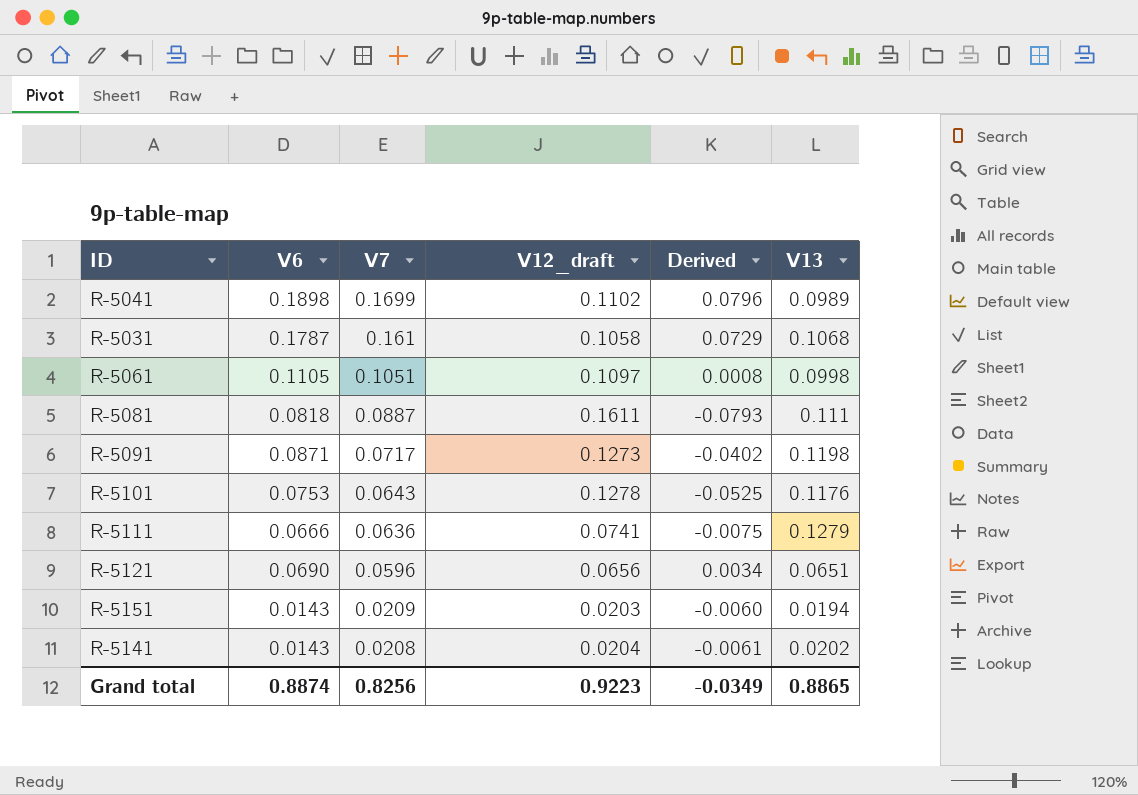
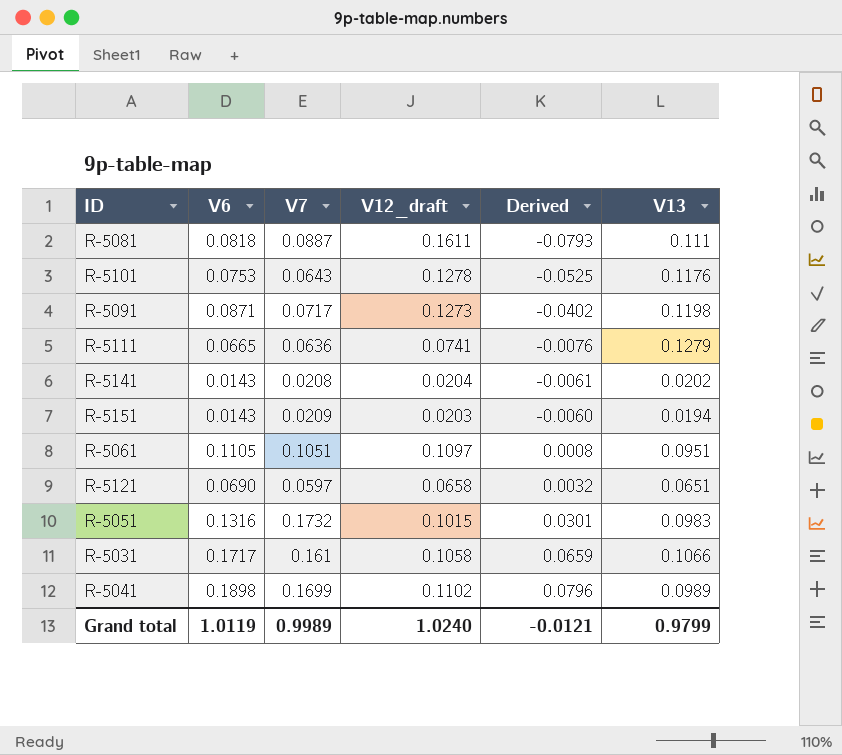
row order: V7 descending -> Derived ascending
R-5111 | V6: 0.0666 -> 0.0665
R-5111 | Derived: -0.0075 -> -0.0076
R-5061 | V13: 0.0998 -> 0.0951
R-5121 | V7: 0.0596 -> 0.0597
R-5121 | V12_draft: 0.0656 -> 0.0658
R-5121 | Derived: 0.0034 -> 0.0032
row R-5051: none -> 0.1316 | 0.1732 | 0.1015 | 0.0301 | 0.0983
R-5031 | V6: 0.1787 -> 0.1717
R-5031 | Derived: 0.0729 -> 0.0659
R-5031 | V13: 0.1068 -> 0.1066
Grand total | V6: 0.8874 -> 1.0119
Grand total | V7: 0.8256 -> 0.9989
Grand total | V12_draft: 0.9223 -> 1.0240
Grand total | Derived: -0.0349 -> -0.0121
Grand total | V13: 0.8865 -> 0.9799

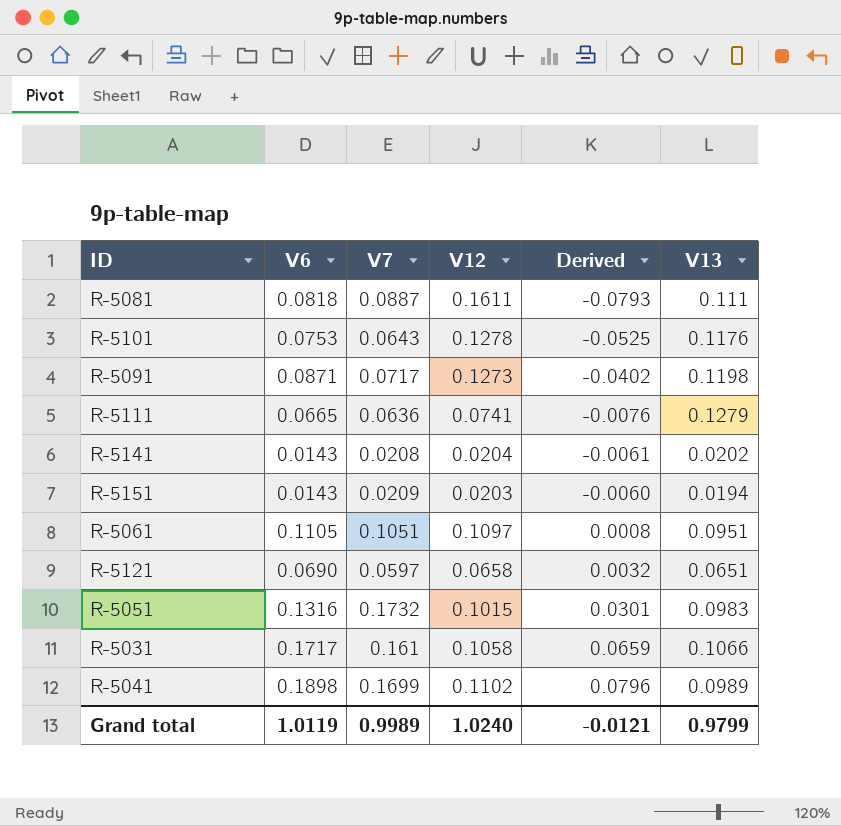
column name: V12_draft -> V12

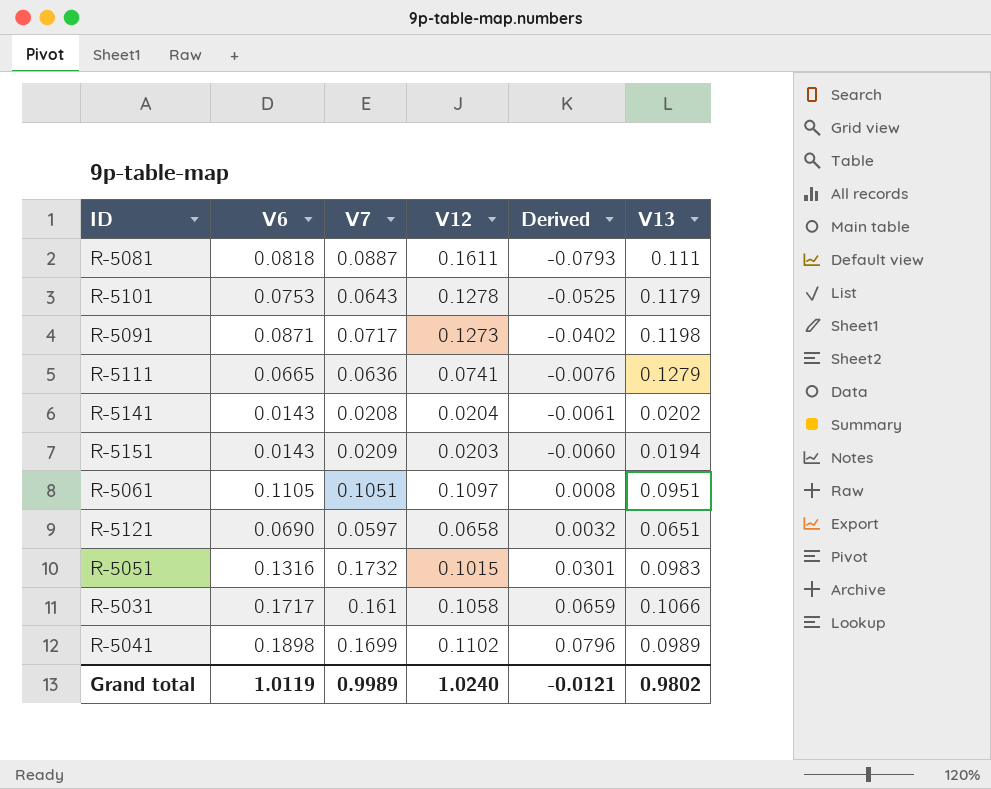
R-5101 | V13: 0.1176 -> 0.1179
Grand total | V13: 0.9799 -> 0.9802

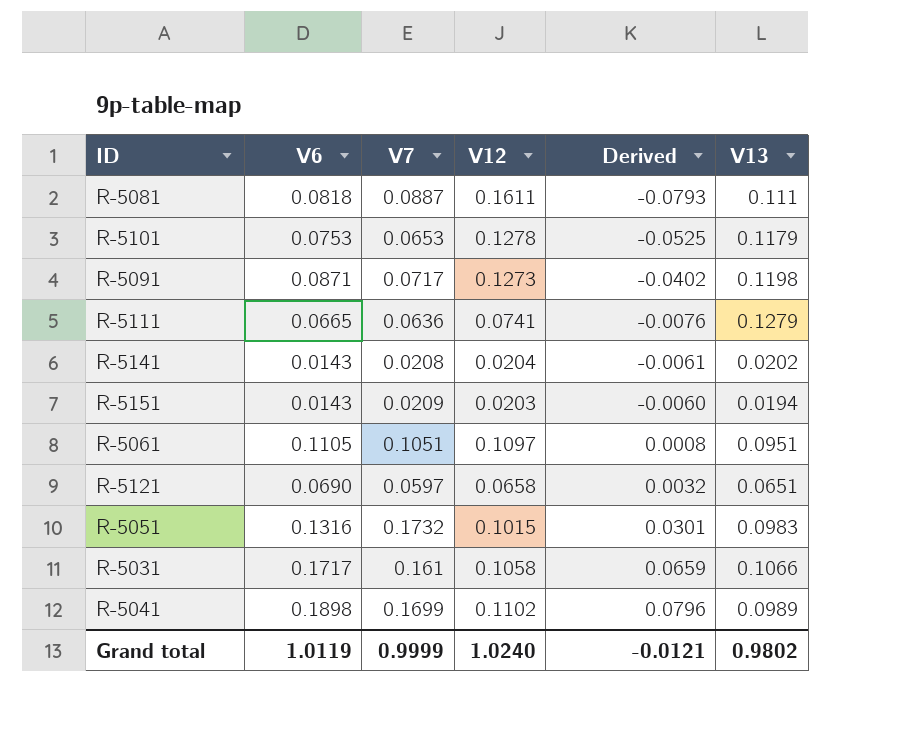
R-5101 | V7: 0.0643 -> 0.0653
Grand total | V7: 0.9989 -> 0.9999

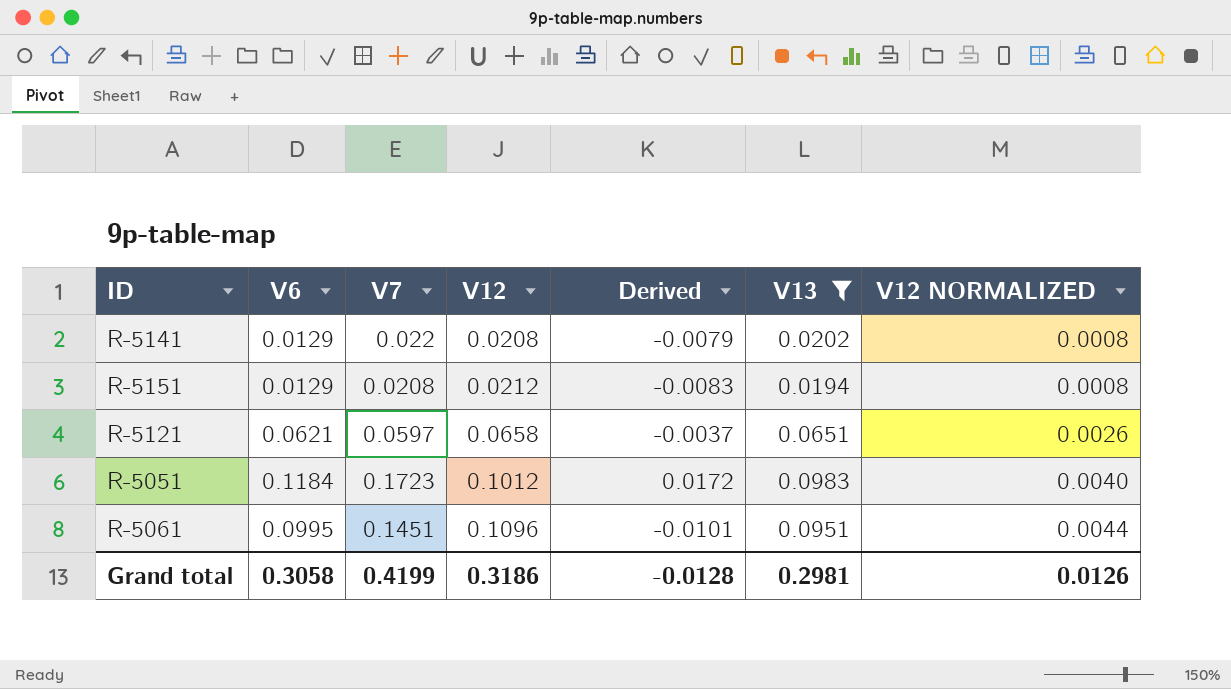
filter: none -> V13 <= 0.0983
row order: Derived ascending -> V12 ascending
column V12 NORMALIZED | formula: none -> [V12] * 0.04
R-5141 | V6: 0.0143 -> 0.0129
R-5141 | V7: 0.0208 -> 0.022
R-5141 | V12: 0.0204 -> 0.0208
R-5141 | Derived: -0.0061 -> -0.0079
R-5151 | V6: 0.0143 -> 0.0129
R-5151 | V7: 0.0209 -> 0.0208
R-5151 | V12: 0.0203 -> 0.0212
R-5151 | Derived: -0.0060 -> -0.0083
R-5121 | V6: 0.0690 -> 0.0621
R-5121 | Derived: 0.0032 -> -0.0037
R-5051 | V6: 0.1316 -> 0.1184
R-5051 | V7: 0.1732 -> 0.1723
R-5051 | V12: 0.1015 -> 0.1012
R-5051 | Derived: 0.0301 -> 0.0172
R-5061 | V6: 0.1105 -> 0.0995
R-5061 | V7: 0.1051 -> 0.1451
R-5061 | V12: 0.1097 -> 0.1096
R-5061 | Derived: 0.0008 -> -0.0101
Grand total | V6: 1.0119 -> 0.3058
Grand total | V7: 0.9999 -> 0.4199
Grand total | V12: 1.0240 -> 0.3186
Grand total | Derived: -0.0121 -> -0.0128
Grand total | V13: 0.9802 -> 0.2981

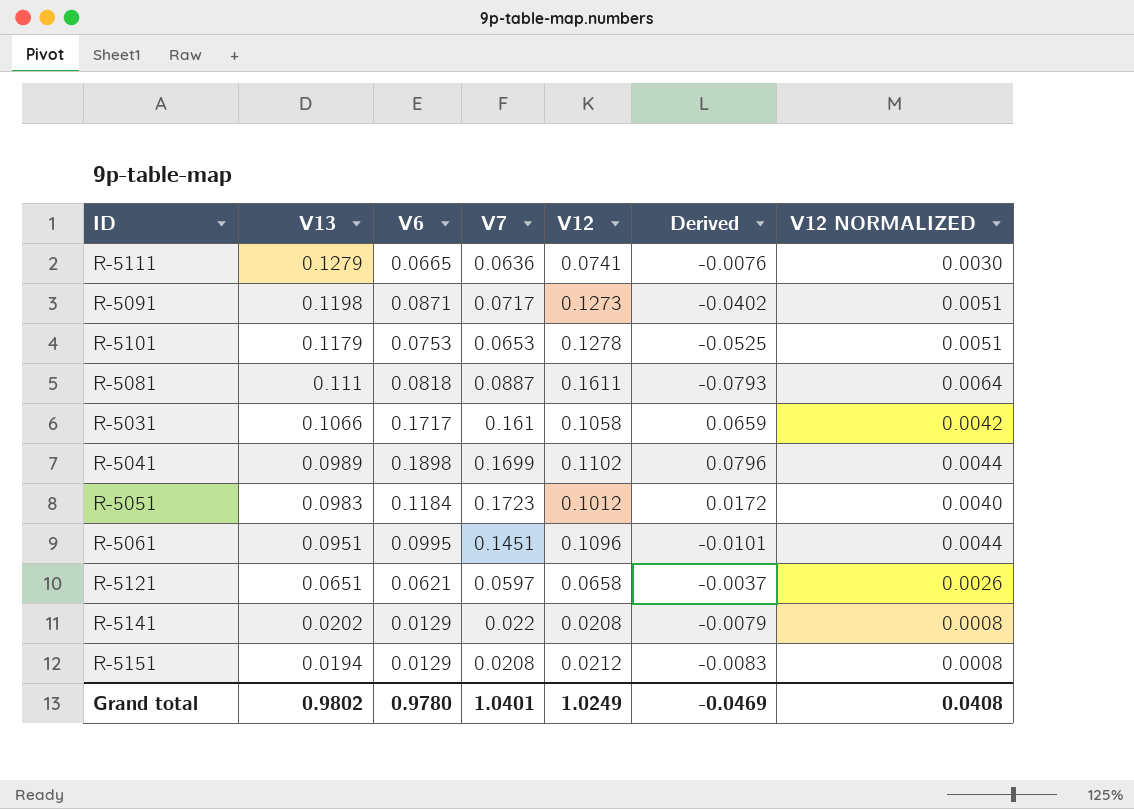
filter: V13 <= 0.0983 -> none
row order: V12 ascending -> V13 descending
column V13 | position: 6 -> 2
Grand total | V13: 0.2981 -> 0.9802
Grand total | V6: 0.3058 -> 0.9780
Grand total | V7: 0.4199 -> 1.0401
Grand total | V12: 0.3186 -> 1.0249
Grand total | Derived: -0.0128 -> -0.0469
Grand total | V12 NORMALIZED: 0.0126 -> 0.0408

